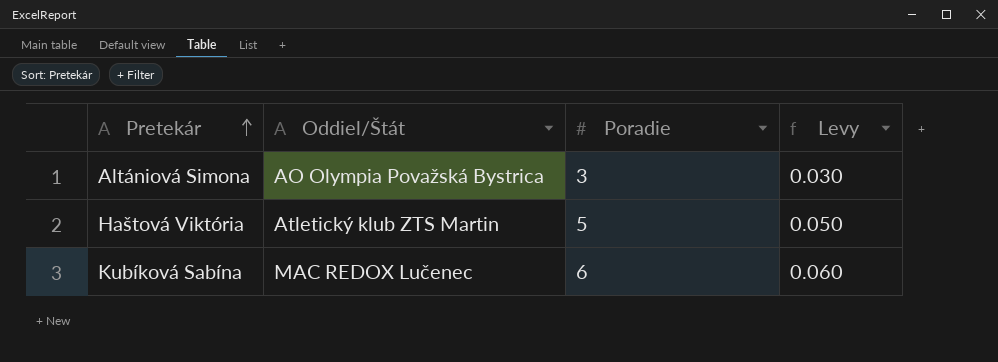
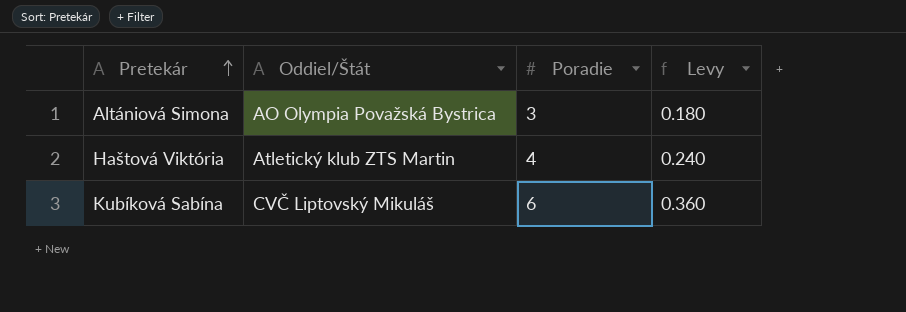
column Levy | formula: [Poradie] * 0.01 -> [Poradie] * 0.06
Haštová Viktória | Poradie: 5 -> 4
Kubíková Sabína | Oddiel/Štát: MAC REDOX Lučenec -> CVČ Liptovský Mikuláš

